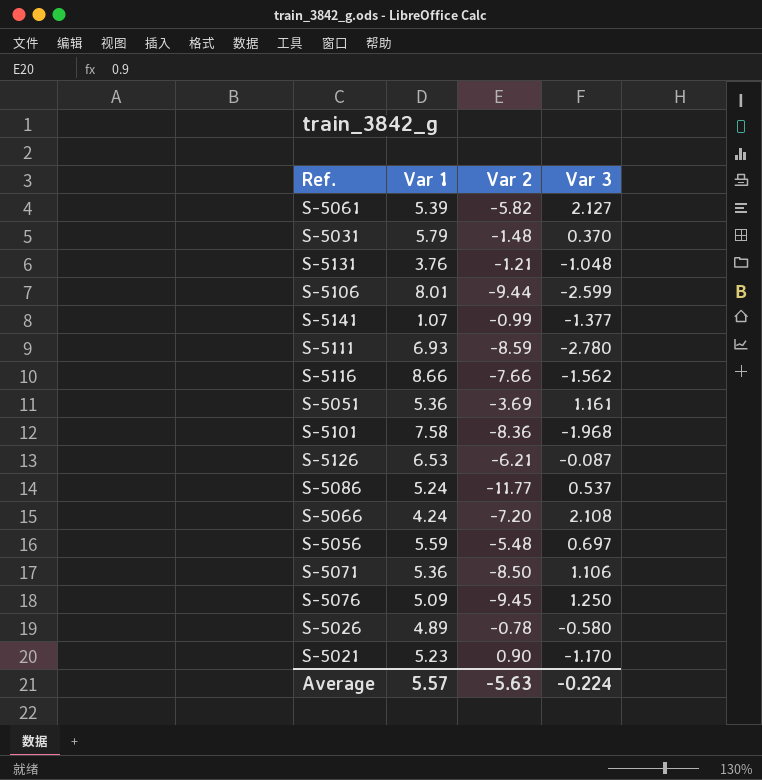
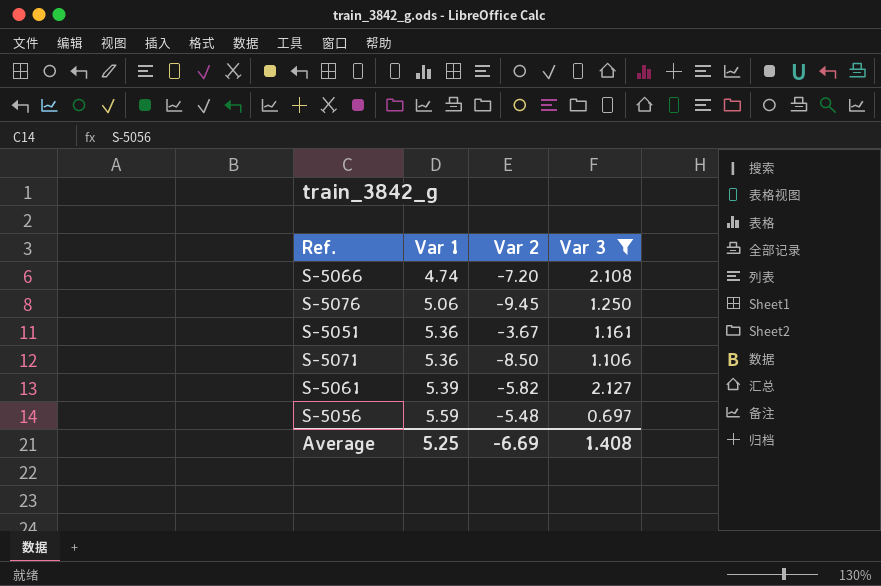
filter: none -> Var 3 >= 0.697
row order: none -> Var 1 ascending
S-5066 | Var 1: 4.24 -> 4.74
S-5076 | Var 1: 5.09 -> 5.06
S-5051 | Var 2: -3.69 -> -3.67
Average | Var 1: 5.57 -> 5.25
Average | Var 2: -5.63 -> -6.69
Average | Var 3: -0.224 -> 1.408

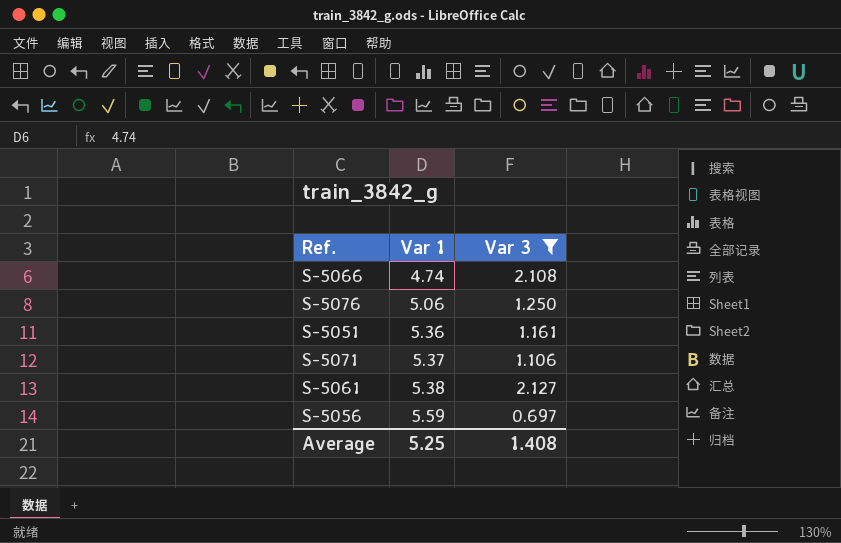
column Var 2 | position: 3 -> none
S-5071 | Var 1: 5.36 -> 5.37
S-5061 | Var 1: 5.39 -> 5.38

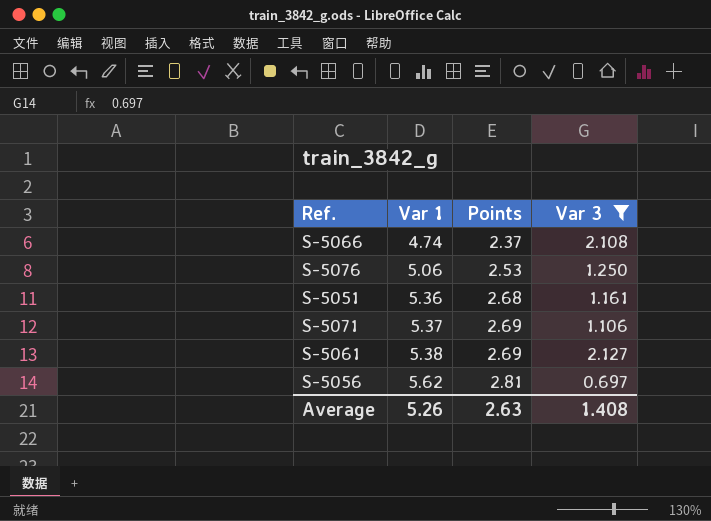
column Points | formula: none -> [Var 1] * 0.5
S-5056 | Var 1: 5.59 -> 5.62
Average | Var 1: 5.25 -> 5.26

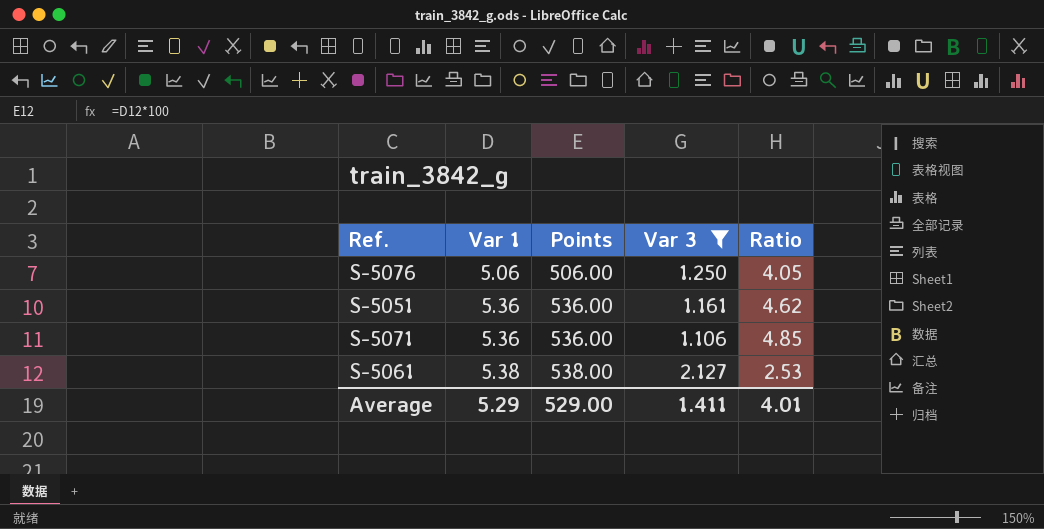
column Points | formula: [Var 1] * 0.5 -> [Var 1] * 100
column Ratio | formula: none -> [Var 1] / [Var 3]
row S-5066: 4.74 | 2.37 | 2.108 -> none
row S-5056: 5.62 | 2.81 | 0.697 -> none
S-5071 | Var 1: 5.37 -> 5.36
Average | Var 1: 5.26 -> 5.29
Average | Points: 2.63 -> 529.00
Average | Var 3: 1.408 -> 1.411

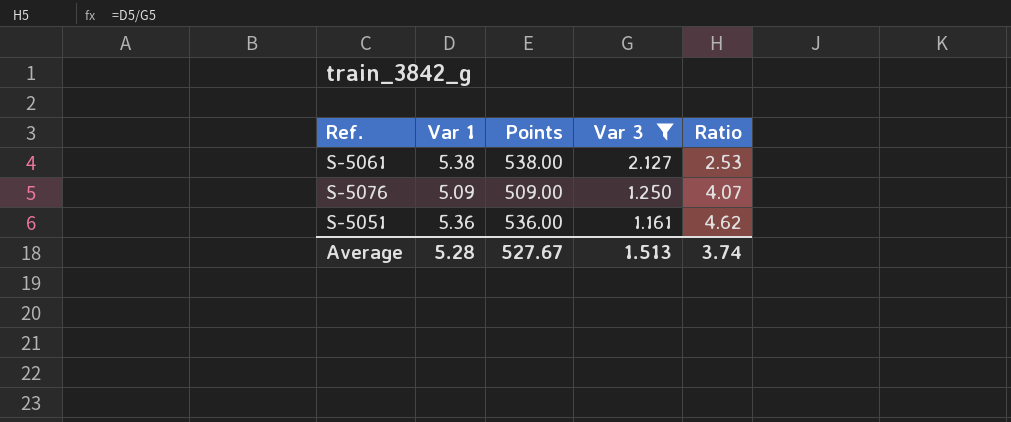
row order: Var 1 ascending -> Var 3 descending
row S-5071: 5.36 | 536.00 | 1.106 | 4.85 -> none
S-5076 | Var 1: 5.06 -> 5.09
S-5076 | Points: 506.00 -> 509.00
S-5076 | Ratio: 4.05 -> 4.07
Average | Var 1: 5.29 -> 5.28
Average | Points: 529.00 -> 527.67
Average | Var 3: 1.411 -> 1.513
Average | Ratio: 4.01 -> 3.74

